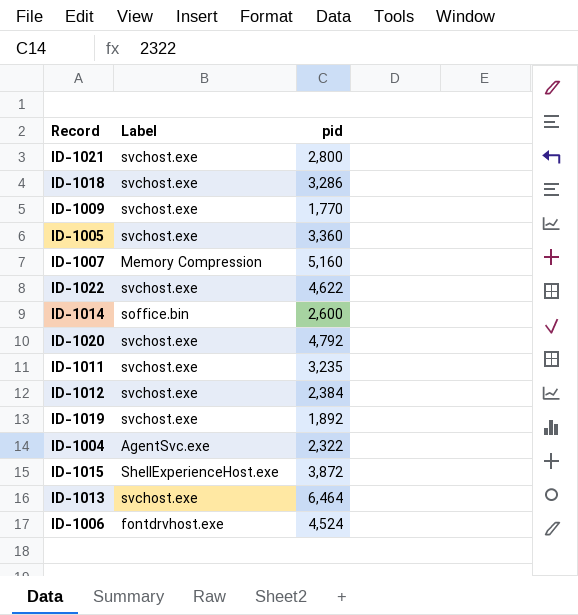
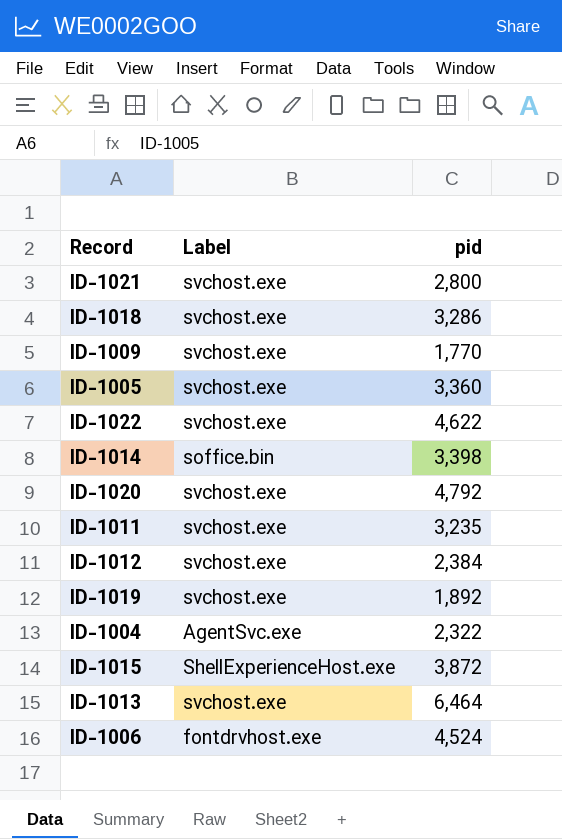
row ID-1007: Memory Compression | 5,160 -> none
ID-1014 | pid: 2,600 -> 3,398

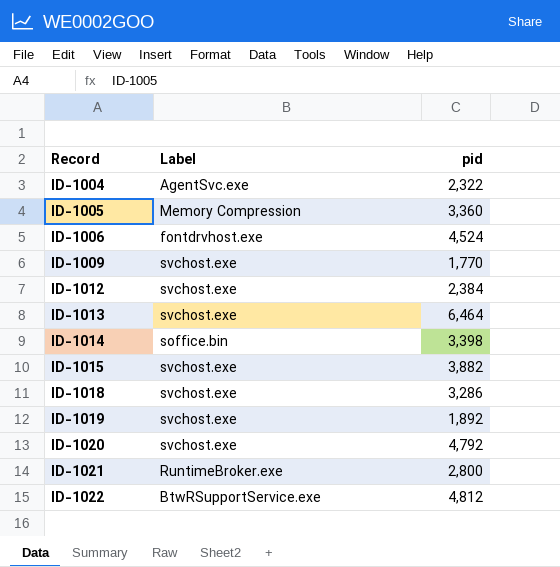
row order: none -> Record ascending
row ID-1011: svchost.exe | 3,235 -> none
ID-1005 | Label: svchost.exe -> Memory Compression
ID-1015 | Label: ShellExperienceHost.exe -> svchost.exe
ID-1015 | pid: 3,872 -> 3,882
ID-1021 | Label: svchost.exe -> RuntimeBroker.exe
ID-1022 | Label: svchost.exe -> BtwRSupportService.exe
ID-1022 | pid: 4,622 -> 4,812

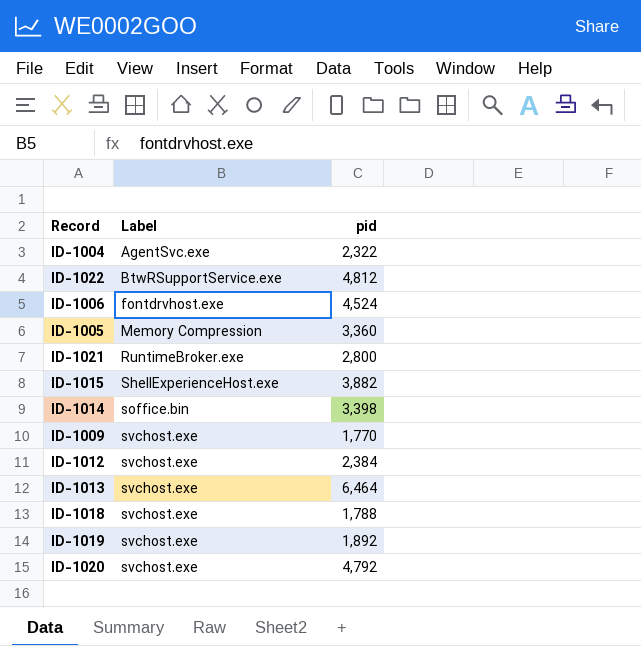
row order: Record ascending -> Label ascending
ID-1015 | Label: svchost.exe -> ShellExperienceHost.exe
ID-1018 | pid: 3,286 -> 1,788

